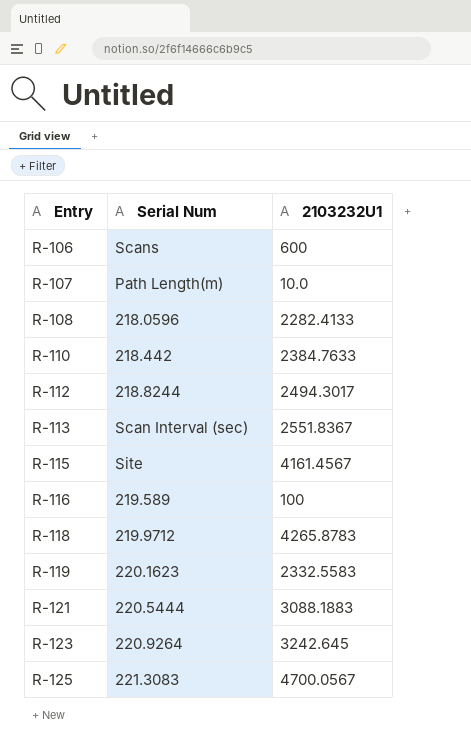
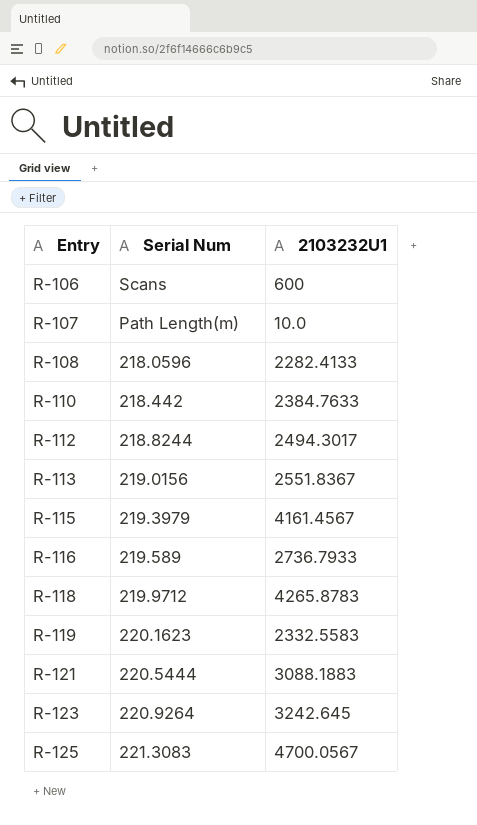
R-113 | Serial Num: Scan Interval (sec) -> 219.0156
R-115 | Serial Num: Site -> 219.3979
R-116 | 2103232U1: 100 -> 2736.7933

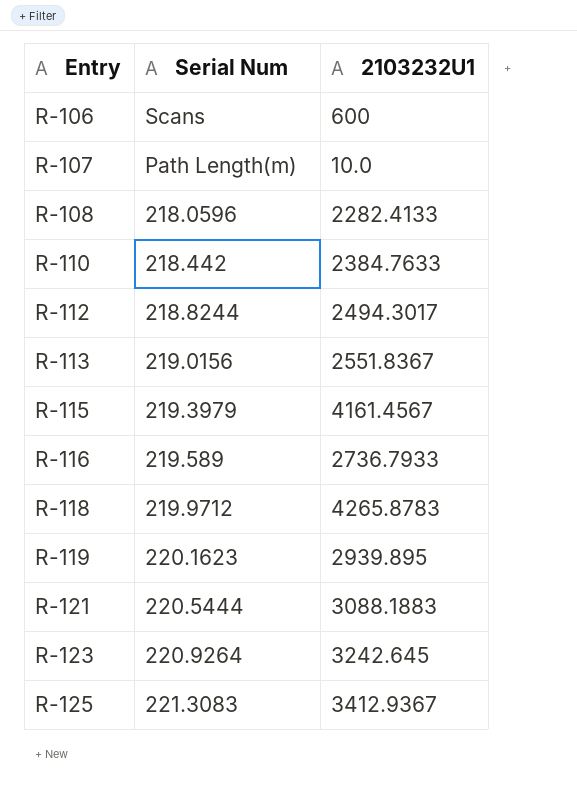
R-119 | 2103232U1: 2332.5583 -> 2939.895
R-125 | 2103232U1: 4700.0567 -> 3412.9367

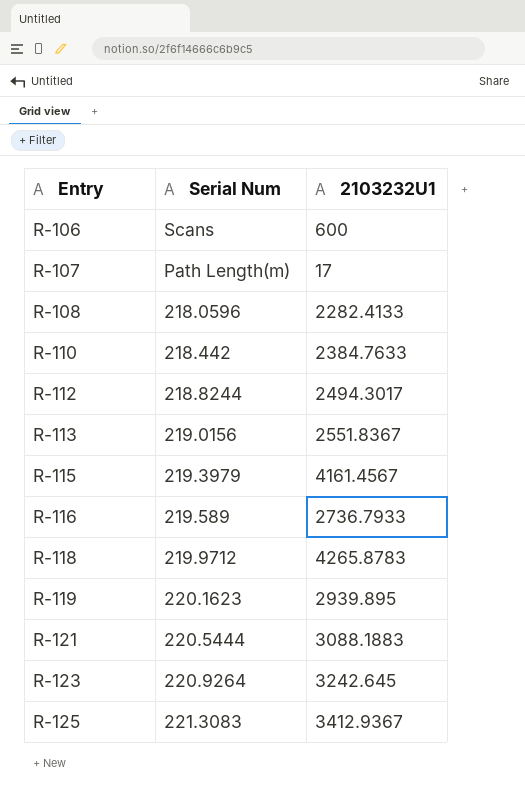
R-107 | 2103232U1: 10.0 -> 17

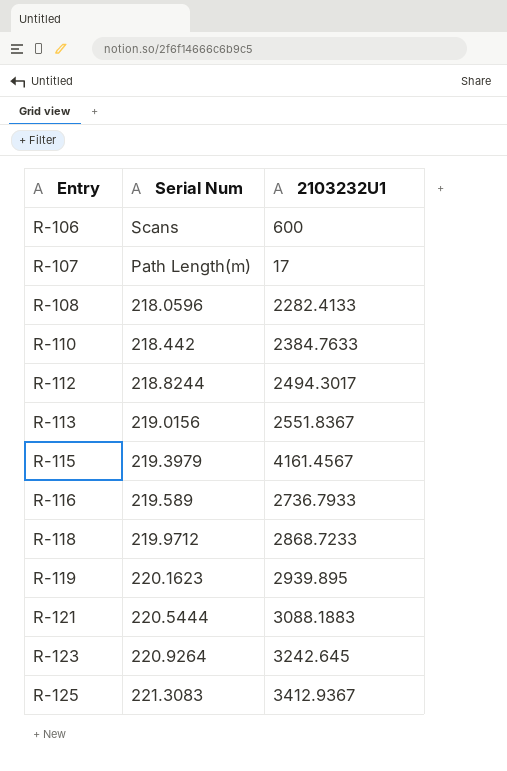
R-118 | 2103232U1: 4265.8783 -> 2868.7233

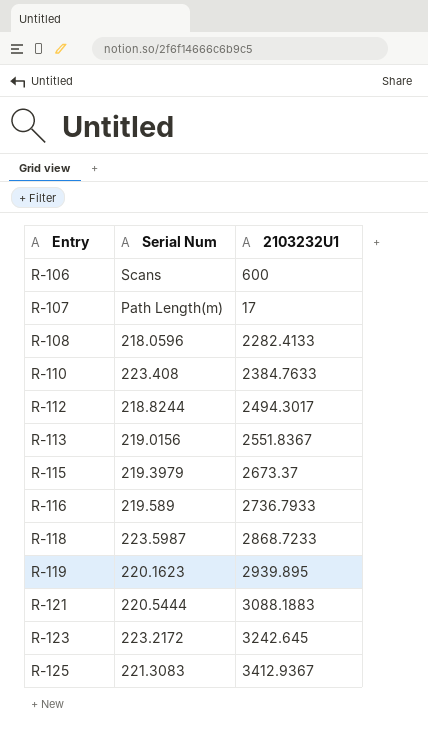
R-110 | Serial Num: 218.442 -> 223.408
R-115 | 2103232U1: 4161.4567 -> 2673.37
R-118 | Serial Num: 219.9712 -> 223.5987
R-123 | Serial Num: 220.9264 -> 223.2172

